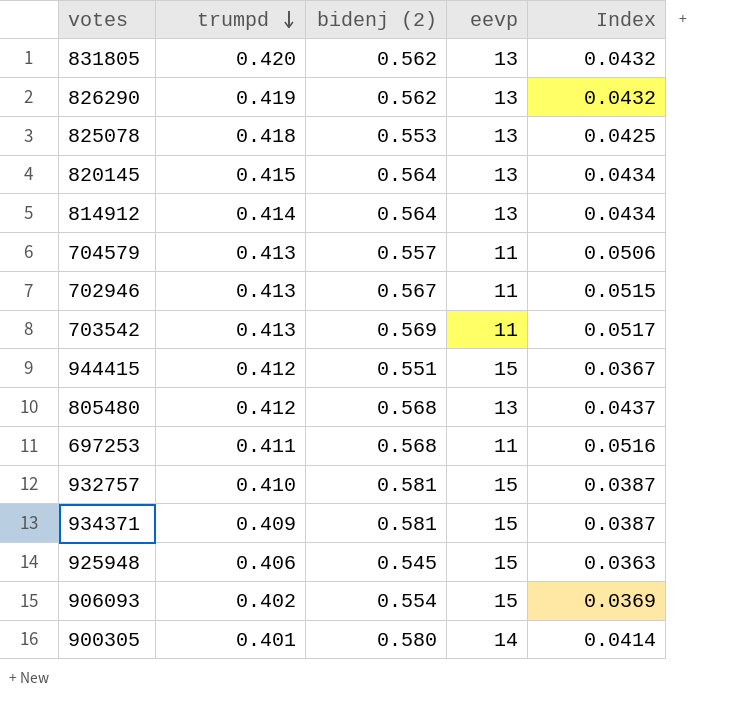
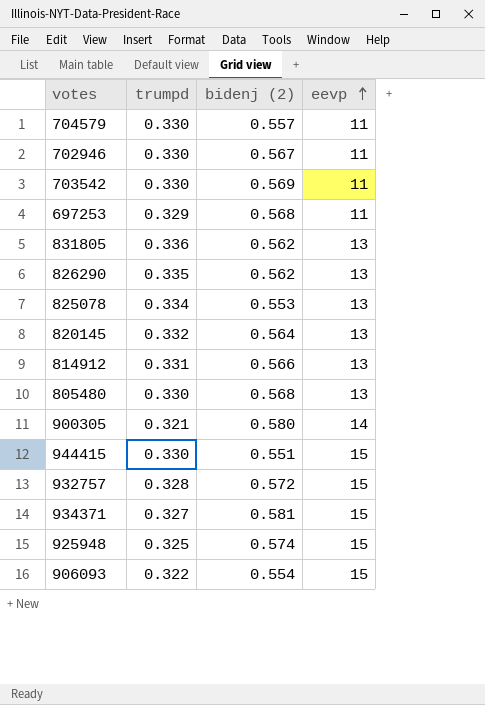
row order: trumpd descending -> eevp ascending
column Index | formula: [bidenj (2)] / [eevp] -> none
704579 | trumpd: 0.413 -> 0.330
702946 | trumpd: 0.413 -> 0.330
703542 | trumpd: 0.413 -> 0.330
697253 | trumpd: 0.411 -> 0.329
831805 | trumpd: 0.420 -> 0.336
826290 | trumpd: 0.419 -> 0.335
825078 | trumpd: 0.418 -> 0.334
820145 | trumpd: 0.415 -> 0.332
814912 | trumpd: 0.414 -> 0.331
814912 | bidenj (2): 0.564 -> 0.566
805480 | trumpd: 0.412 -> 0.330
900305 | trumpd: 0.401 -> 0.321
944415 | trumpd: 0.412 -> 0.330
932757 | trumpd: 0.410 -> 0.328
932757 | bidenj (2): 0.581 -> 0.572
934371 | trumpd: 0.409 -> 0.327
925948 | trumpd: 0.406 -> 0.325
925948 | bidenj (2): 0.545 -> 0.574
906093 | trumpd: 0.402 -> 0.322

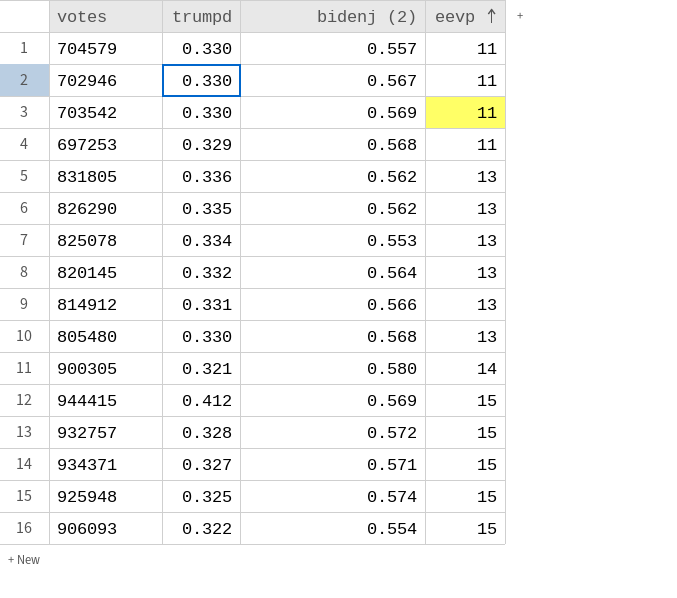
944415 | trumpd: 0.330 -> 0.412
944415 | bidenj (2): 0.551 -> 0.569
934371 | bidenj (2): 0.581 -> 0.571

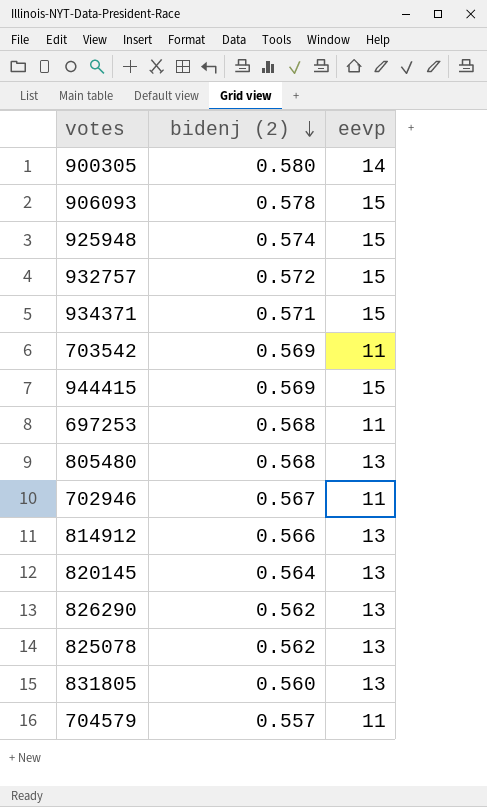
row order: eevp ascending -> bidenj (2) descending
column trumpd | position: 2 -> none
906093 | bidenj (2): 0.554 -> 0.578
825078 | bidenj (2): 0.553 -> 0.562
831805 | bidenj (2): 0.562 -> 0.560

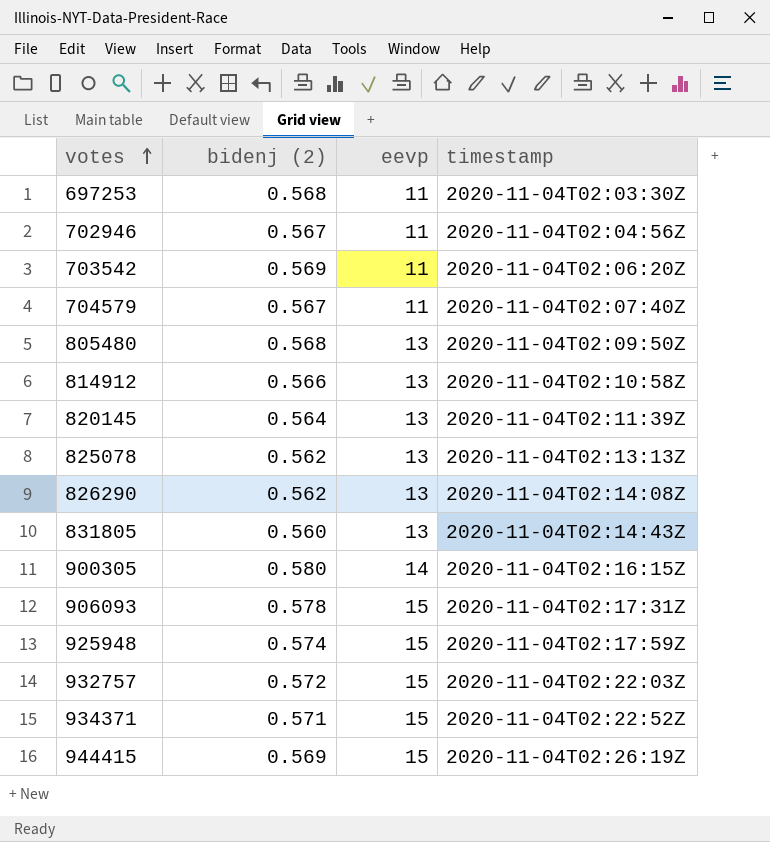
row order: bidenj (2) descending -> votes ascending
column timestamp | position: none -> 4
704579 | bidenj (2): 0.557 -> 0.567

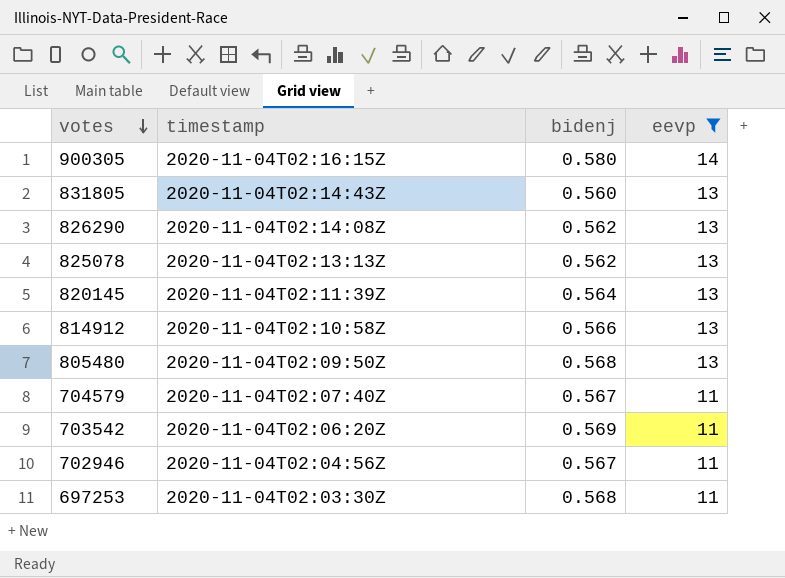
filter: none -> eevp != 15
row order: votes ascending -> votes descending
column timestamp | position: 4 -> 2
column name: bidenj (2) -> bidenj

